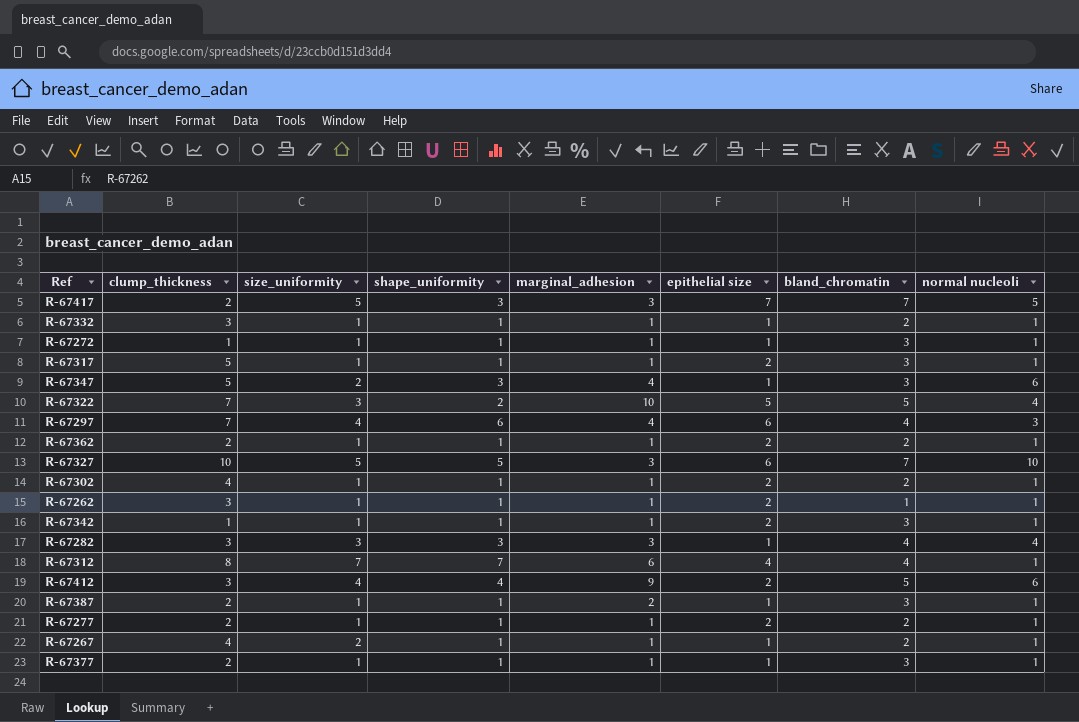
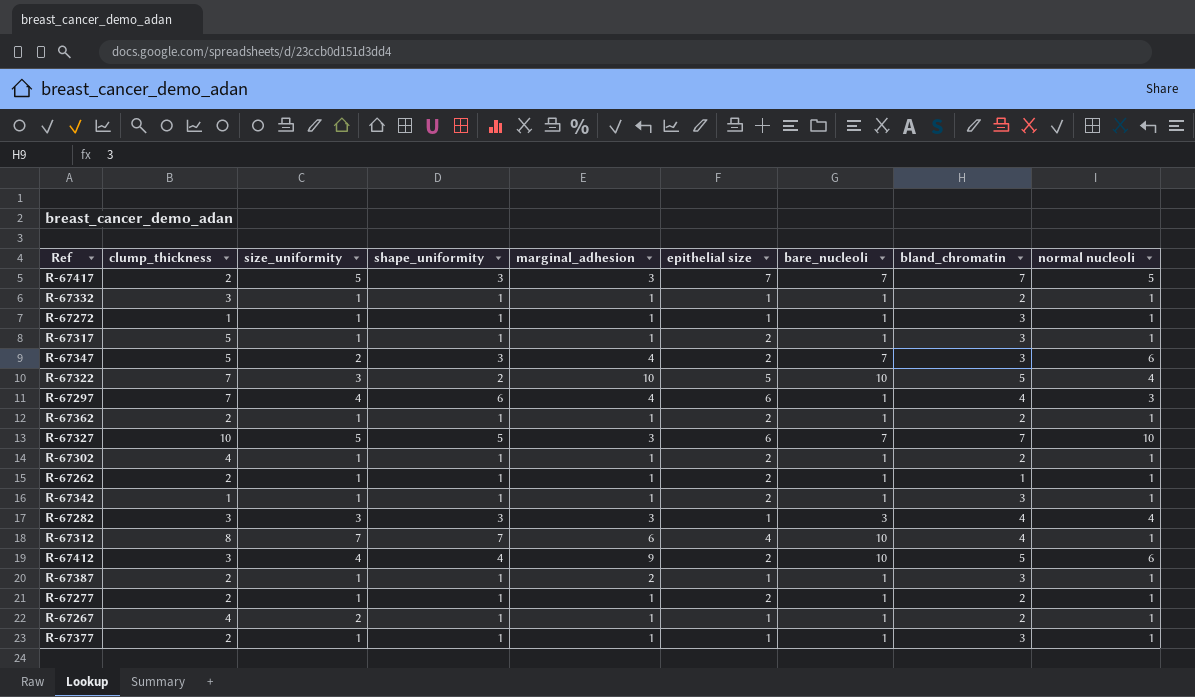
column bare_nucleoli | position: none -> 7
R-67347 | epithelial size: 1 -> 2
R-67262 | clump_thickness: 3 -> 2

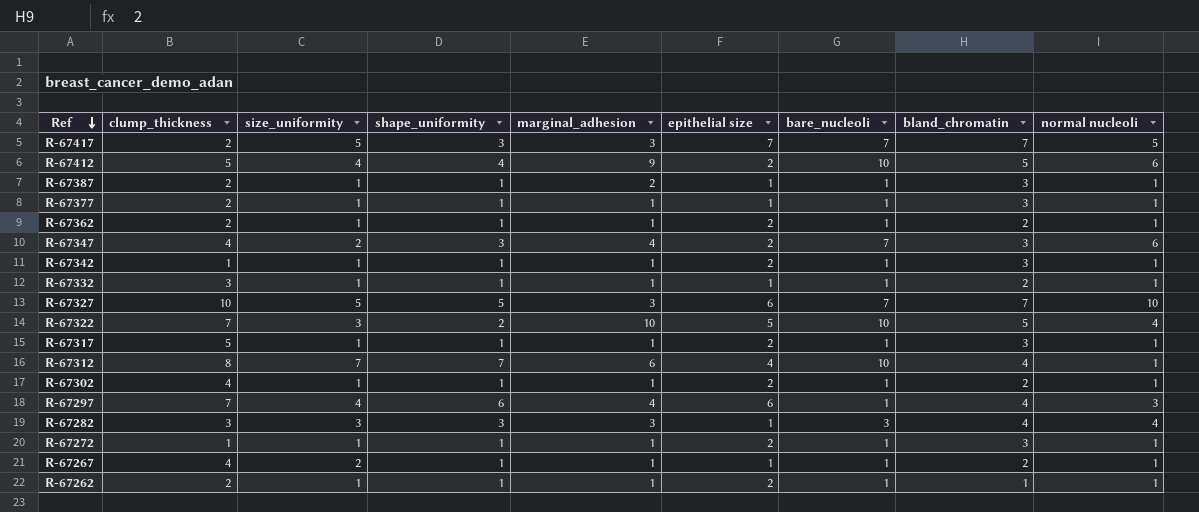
row order: none -> Ref descending
row R-67277: 2 | 1 | 1 | 1 | 2 | 1 | 2 | 1 -> none
R-67412 | clump_thickness: 3 -> 5
R-67347 | clump_thickness: 5 -> 4
R-67272 | epithelial size: 1 -> 2

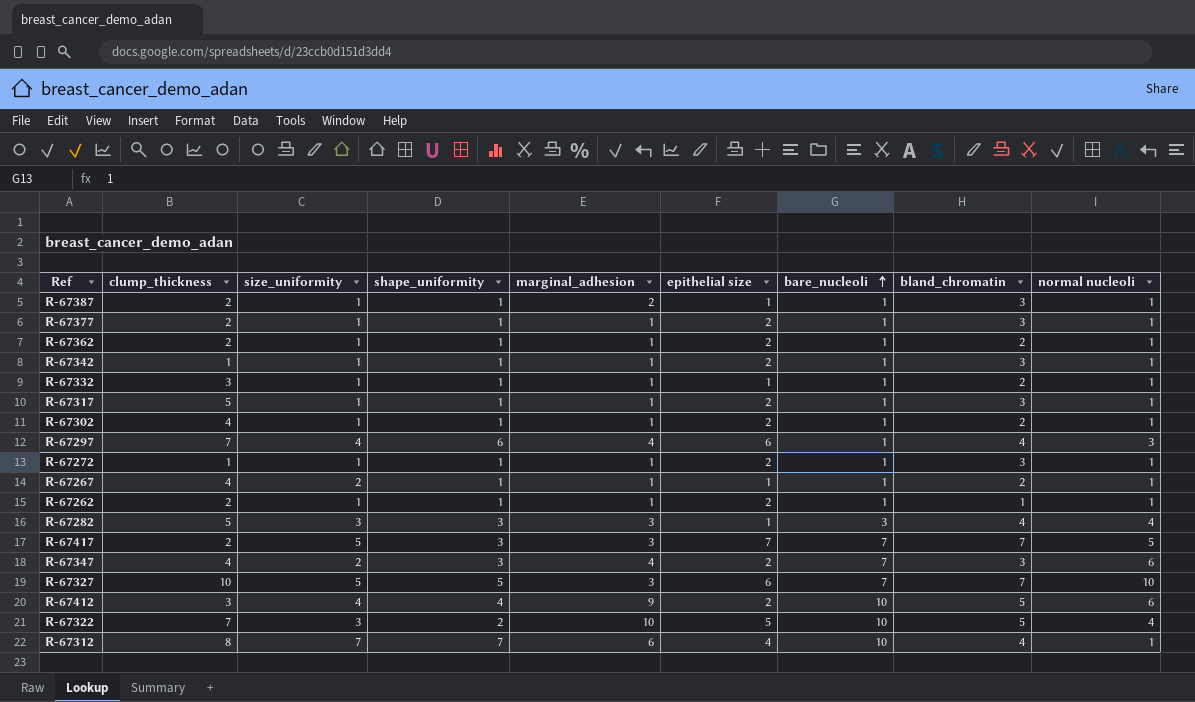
row order: Ref descending -> bare_nucleoli ascending
R-67377 | epithelial size: 1 -> 2
R-67282 | clump_thickness: 3 -> 5
R-67412 | clump_thickness: 5 -> 3

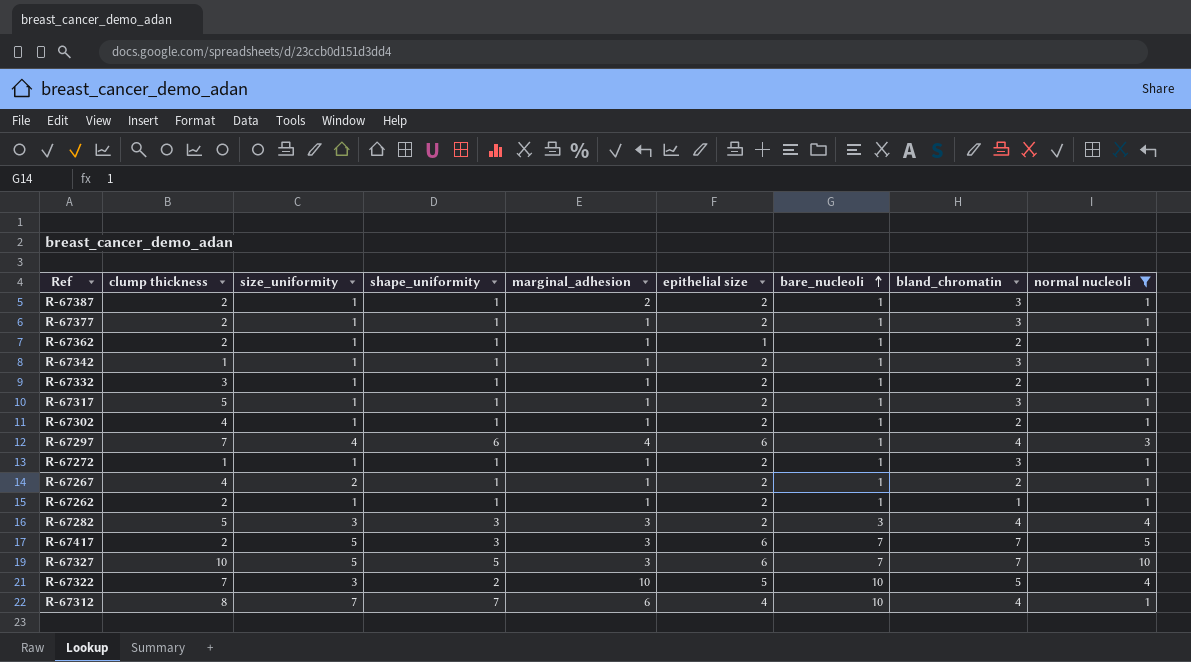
filter: none -> normal nucleoli != 6
column name: clump_thickness -> clump thickness
R-67387 | epithelial size: 1 -> 2
R-67362 | epithelial size: 2 -> 1
R-67332 | epithelial size: 1 -> 2
R-67267 | epithelial size: 1 -> 2
R-67282 | epithelial size: 1 -> 2
R-67417 | epithelial size: 7 -> 6

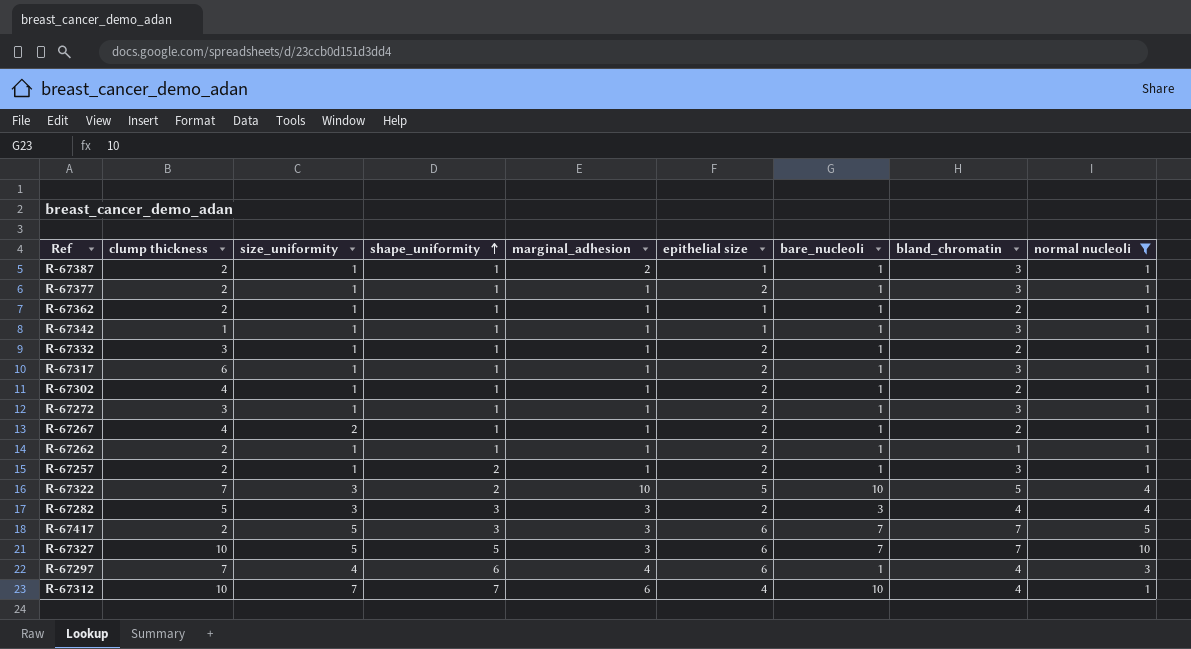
row order: bare_nucleoli ascending -> shape_uniformity ascending
R-67387 | epithelial size: 2 -> 1
R-67342 | epithelial size: 2 -> 1
R-67317 | clump thickness: 5 -> 6
R-67272 | clump thickness: 1 -> 3
row R-67257: none -> 2 | 1 | 2 | 1 | 2 | 1 | 3 | 1
R-67312 | clump thickness: 8 -> 10

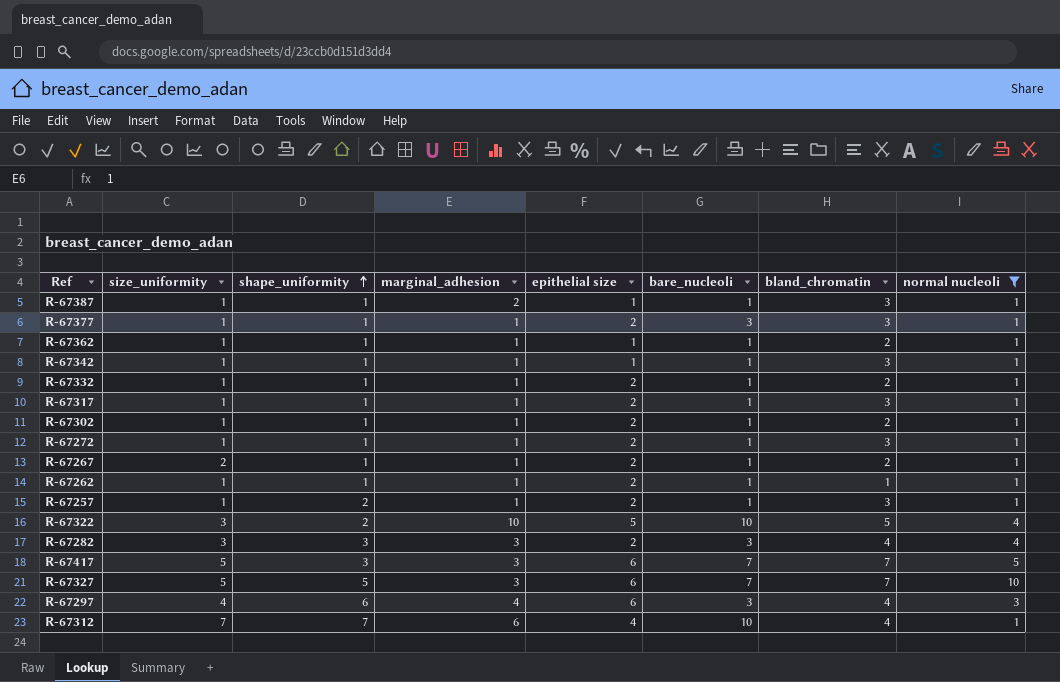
column clump thickness | position: 2 -> none
R-67377 | bare_nucleoli: 1 -> 3
R-67297 | bare_nucleoli: 1 -> 3

